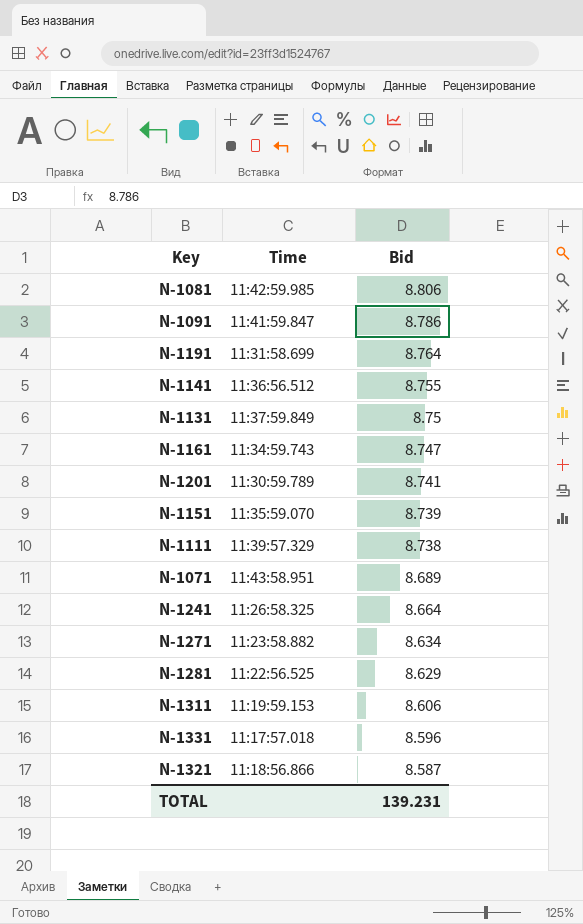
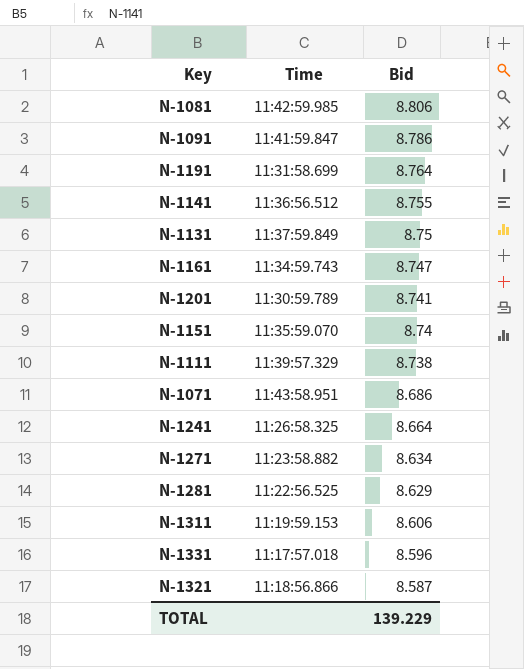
N-1151 | Bid: 8.739 -> 8.74
N-1071 | Bid: 8.689 -> 8.686
TOTAL | Bid: 139.231 -> 139.229

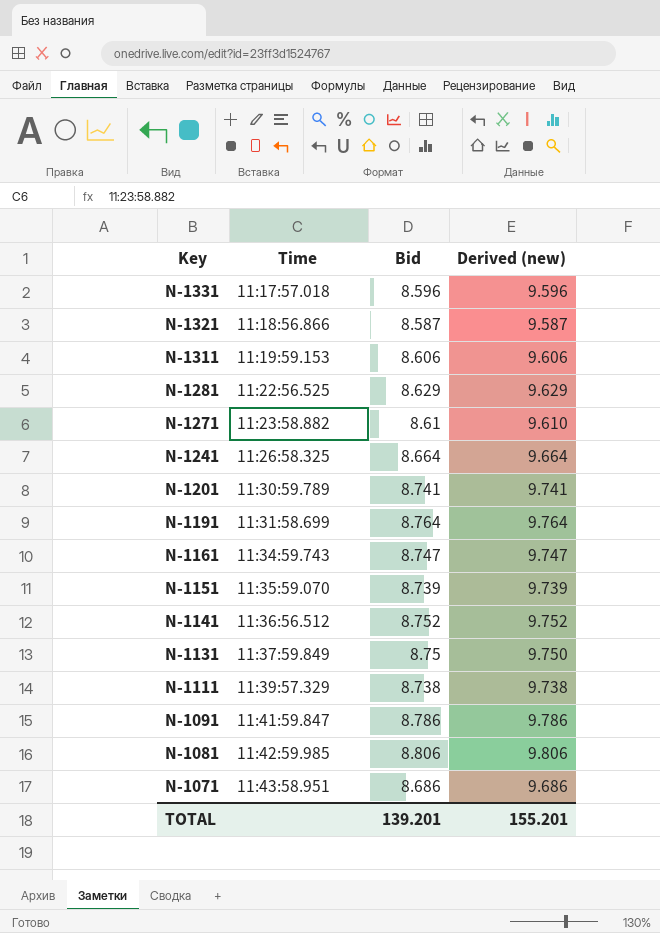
row order: Bid descending -> Key descending
column Derived (new) | formula: none -> [Bid] + 1
N-1271 | Bid: 8.634 -> 8.61
N-1151 | Bid: 8.74 -> 8.739
N-1141 | Bid: 8.755 -> 8.752
TOTAL | Bid: 139.229 -> 139.201

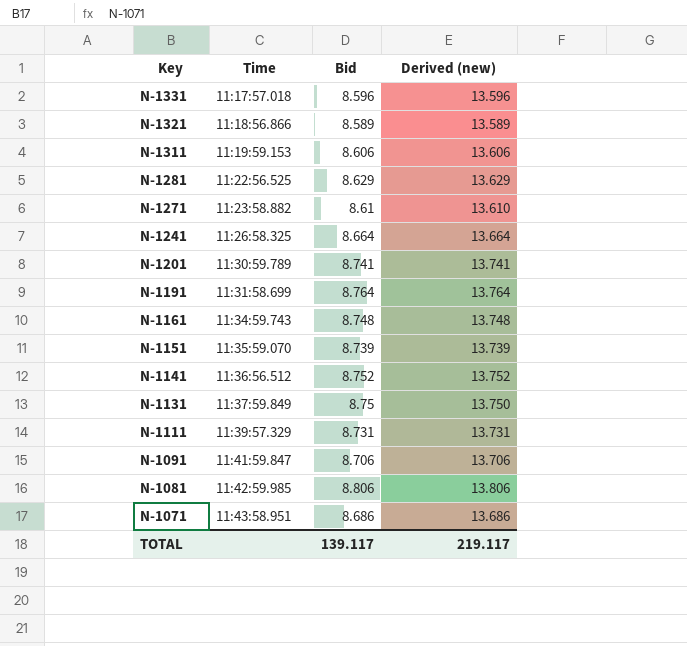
column Derived (new) | formula: [Bid] + 1 -> [Bid] + 5
N-1321 | Bid: 8.587 -> 8.589
N-1161 | Bid: 8.747 -> 8.748
N-1111 | Bid: 8.738 -> 8.731
N-1091 | Bid: 8.786 -> 8.706
TOTAL | Bid: 139.201 -> 139.117
TOTAL | Derived (new): 155.201 -> 219.117

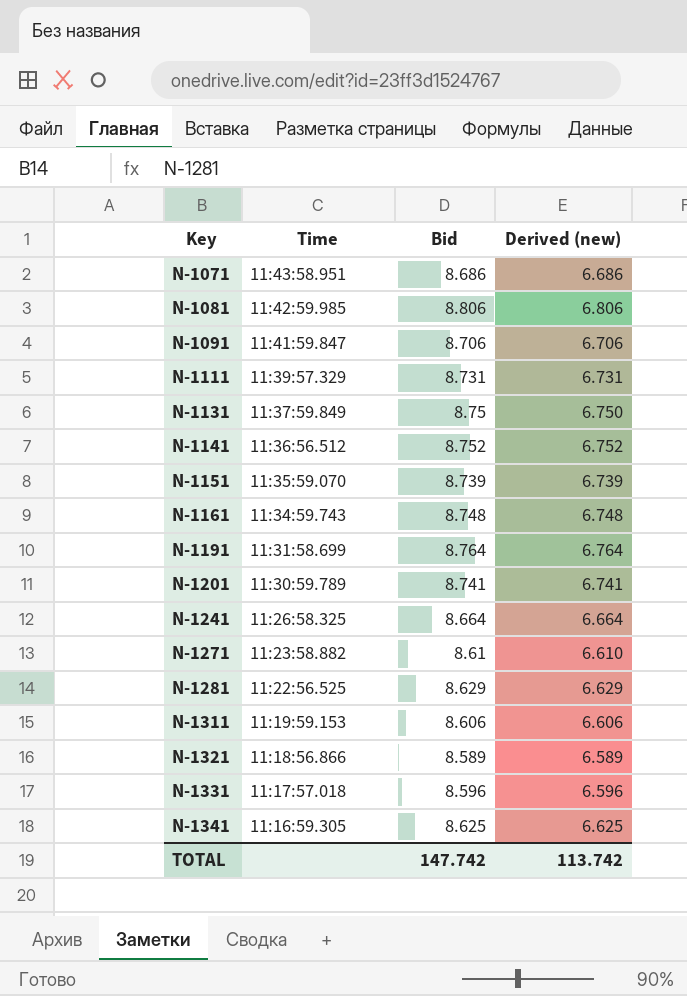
row order: Key descending -> Key ascending
column Derived (new) | formula: [Bid] + 5 -> [Bid] - 2
row N-1341: none -> 11:16:59.305 | 8.625 | 6.625
TOTAL | Bid: 139.117 -> 147.742
TOTAL | Derived (new): 219.117 -> 113.742

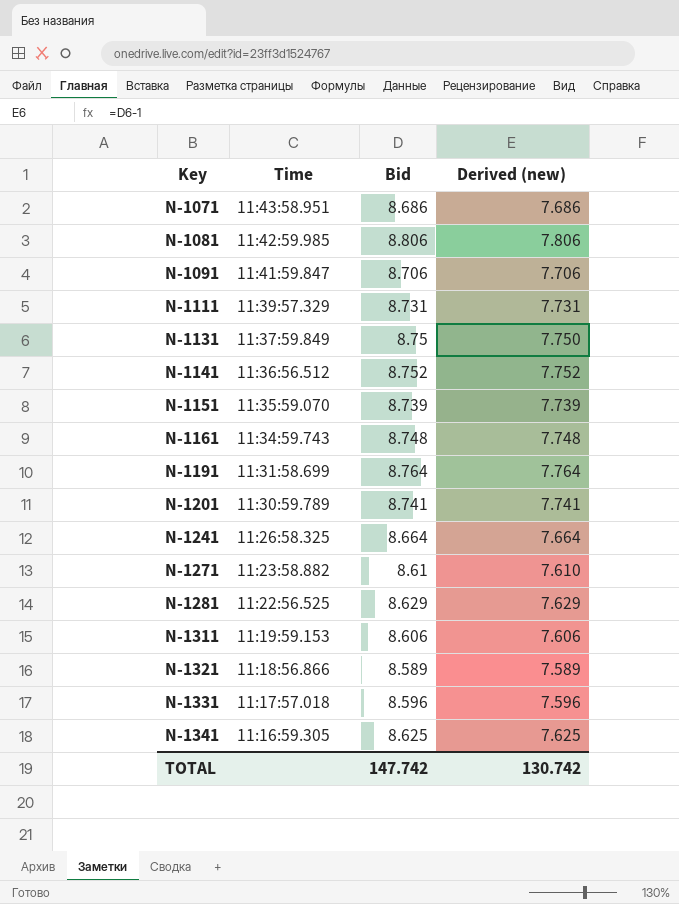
column Derived (new) | formula: [Bid] - 2 -> [Bid] - 1
TOTAL | Derived (new): 113.742 -> 130.742

